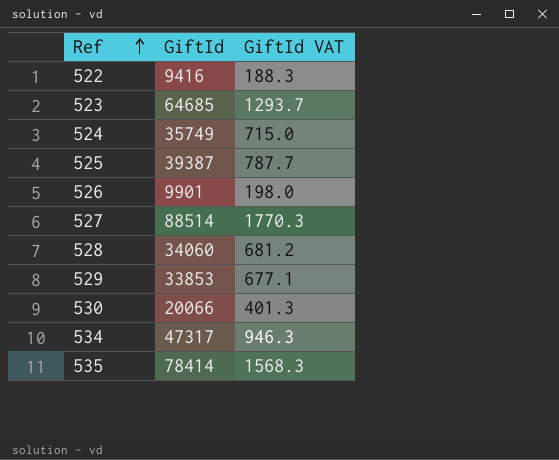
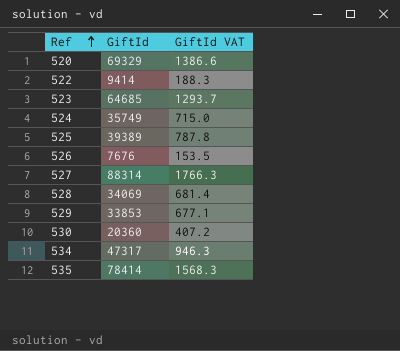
row 520: none -> 69329 | 1386.6
522 | GiftId: 9416 -> 9414
525 | GiftId: 39387 -> 39389
525 | GiftId VAT: 787.7 -> 787.8
526 | GiftId: 9901 -> 7676
526 | GiftId VAT: 198.0 -> 153.5
527 | GiftId: 88514 -> 88314
527 | GiftId VAT: 1770.3 -> 1766.3
528 | GiftId: 34060 -> 34069
528 | GiftId VAT: 681.2 -> 681.4
530 | GiftId: 20066 -> 20360
530 | GiftId VAT: 401.3 -> 407.2

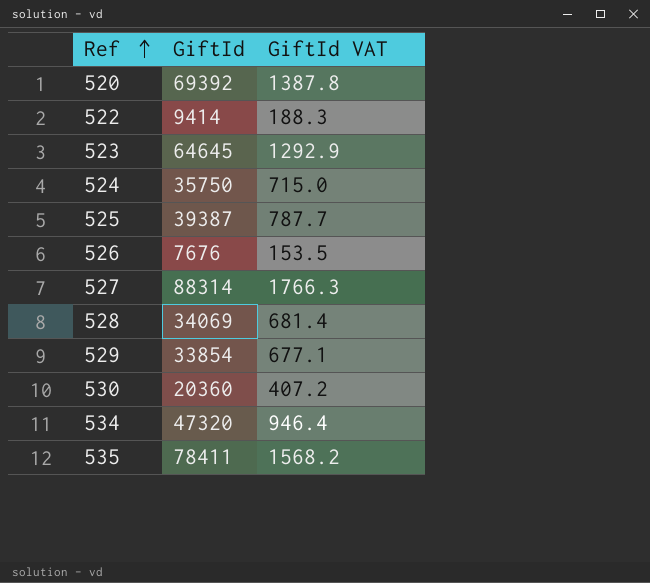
520 | GiftId: 69329 -> 69392
520 | GiftId VAT: 1386.6 -> 1387.8
523 | GiftId: 64685 -> 64645
523 | GiftId VAT: 1293.7 -> 1292.9
524 | GiftId: 35749 -> 35750
525 | GiftId: 39389 -> 39387
525 | GiftId VAT: 787.8 -> 787.7
529 | GiftId: 33853 -> 33854
534 | GiftId: 47317 -> 47320
534 | GiftId VAT: 946.3 -> 946.4
535 | GiftId: 78414 -> 78411
535 | GiftId VAT: 1568.3 -> 1568.2

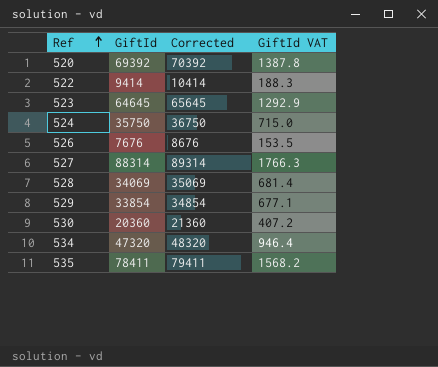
column Corrected | formula: none -> [GiftId] + 1000
row 525: 39387 | 787.7 -> none

